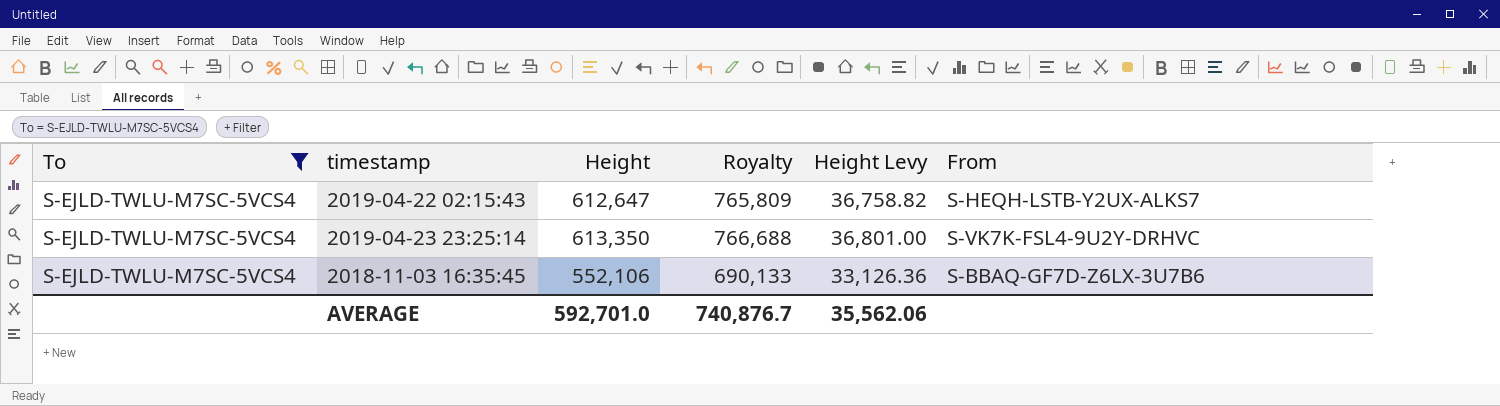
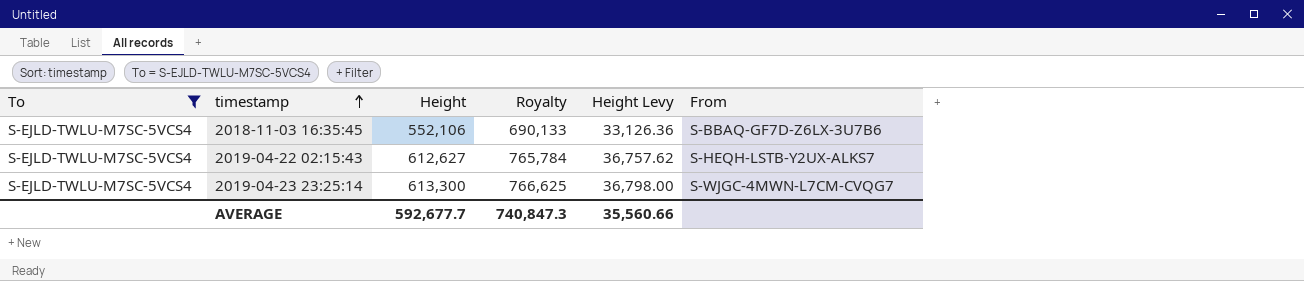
row order: none -> timestamp ascending
2019-04-22 02:15:43 | Height: 612,647 -> 612,627
2019-04-22 02:15:43 | Royalty: 765,809 -> 765,784
2019-04-22 02:15:43 | Height Levy: 36,758.82 -> 36,757.62
2019-04-23 23:25:14 | Height: 613,350 -> 613,300
2019-04-23 23:25:14 | Royalty: 766,688 -> 766,625
2019-04-23 23:25:14 | Height Levy: 36,801.00 -> 36,798.00
2019-04-23 23:25:14 | From: S-VK7K-FSL4-9U2Y-DRHVC -> S-WJGC-4MWN-L7CM-CVQG7
AVERAGE | Height: 592,701.0 -> 592,677.7
AVERAGE | Royalty: 740,876.7 -> 740,847.3
AVERAGE | Height Levy: 35,562.06 -> 35,560.66

